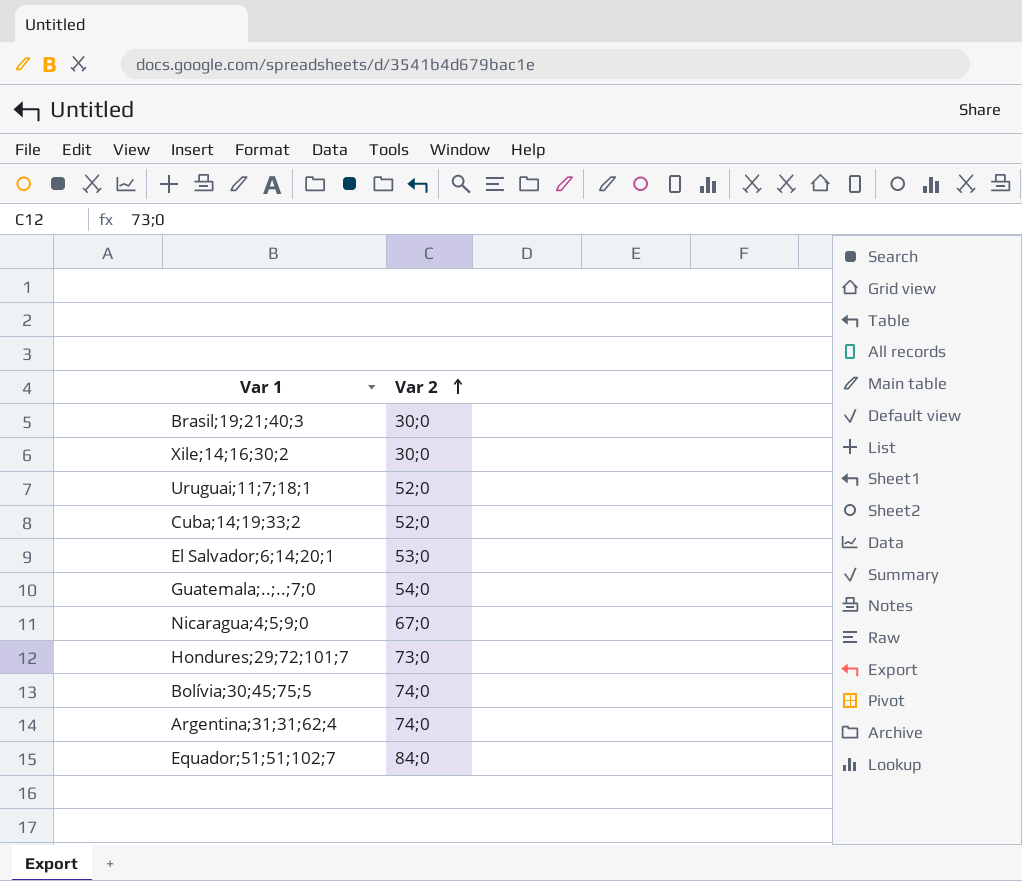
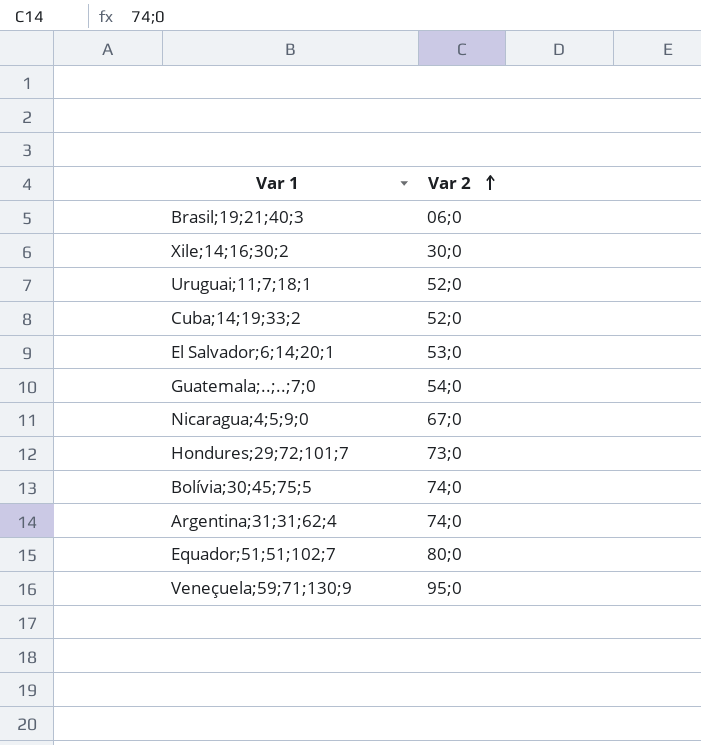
Brasil;19;21;40;3 | Var 2: 30;0 -> 06;0
Equador;51;51;102;7 | Var 2: 84;0 -> 80;0
row Veneçuela;59;71;130;9: none -> 95;0

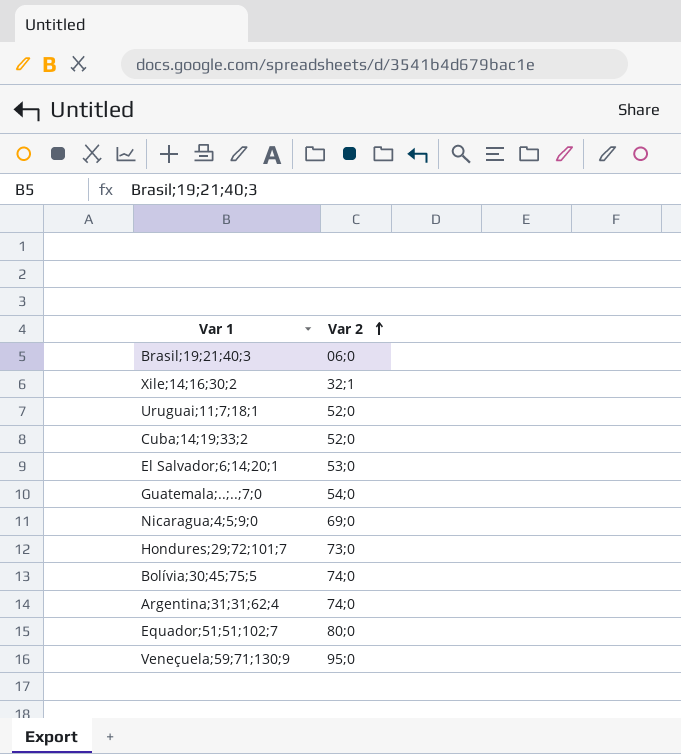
Xile;14;16;30;2 | Var 2: 30;0 -> 32;1
Nicaragua;4;5;9;0 | Var 2: 67;0 -> 69;0

